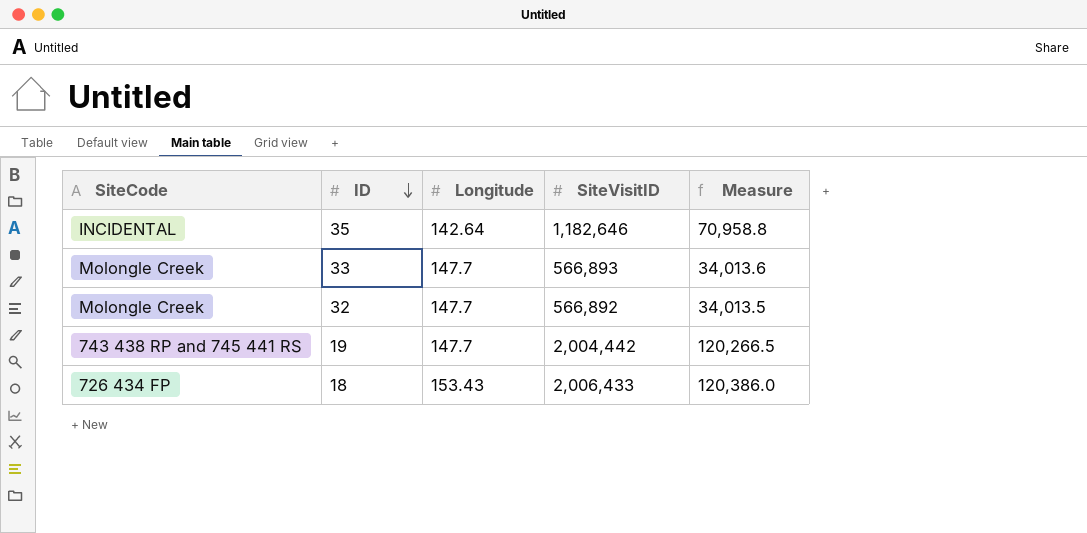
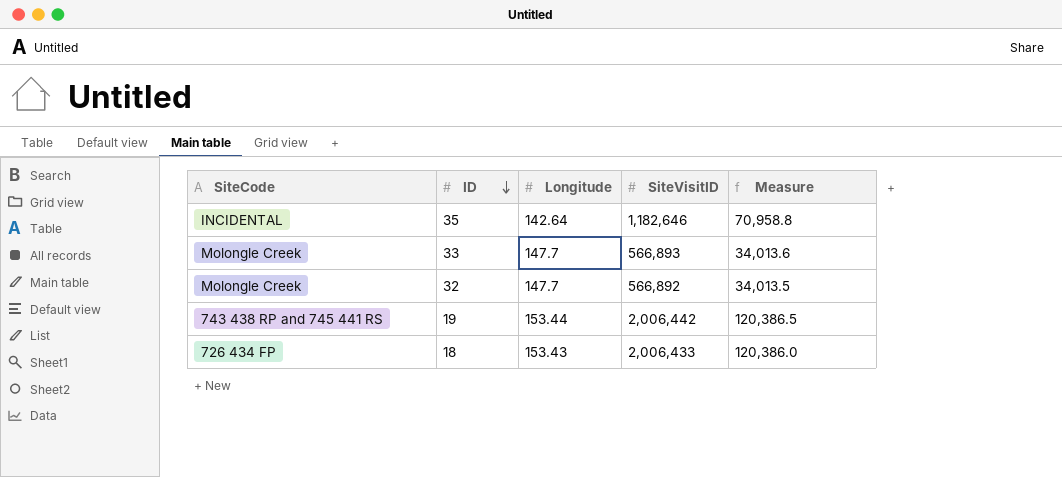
19 | Longitude: 147.7 -> 153.44
19 | SiteVisitID: 2,004,442 -> 2,006,442
19 | Measure: 120,266.5 -> 120,386.5

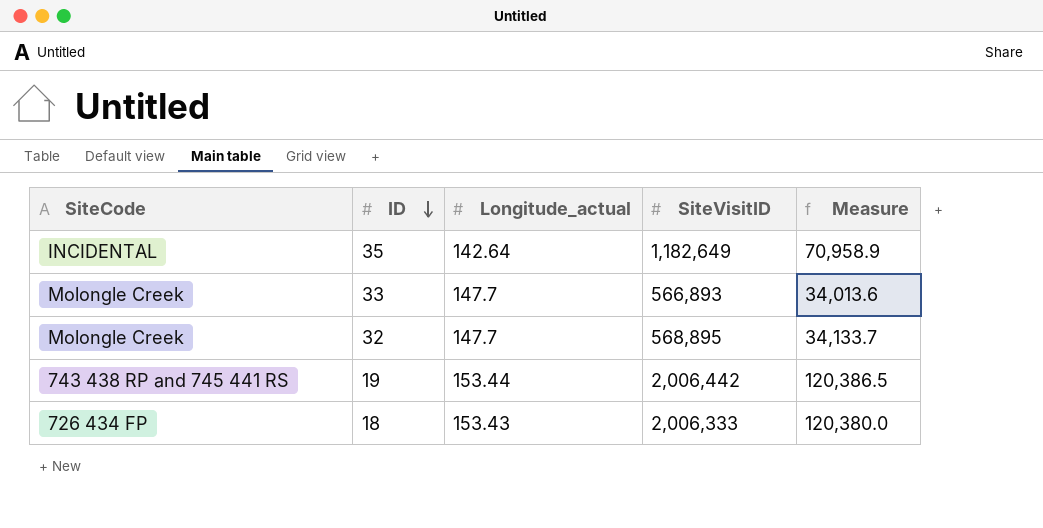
column name: Longitude -> Longitude_actual
35 | SiteVisitID: 1,182,646 -> 1,182,649
35 | Measure: 70,958.8 -> 70,958.9
32 | SiteVisitID: 566,892 -> 568,895
32 | Measure: 34,013.5 -> 34,133.7
18 | SiteVisitID: 2,006,433 -> 2,006,333
18 | Measure: 120,386.0 -> 120,380.0

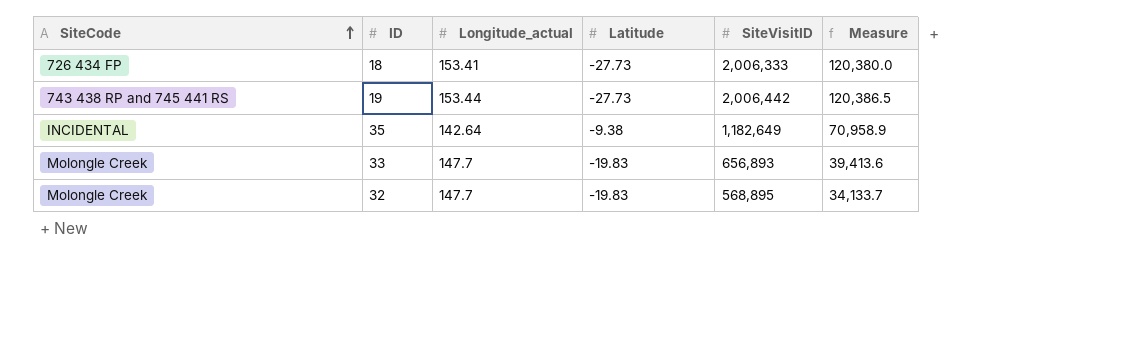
row order: ID descending -> SiteCode ascending
column Latitude | position: none -> 4
18 | Longitude_actual: 153.43 -> 153.41
33 | SiteVisitID: 566,893 -> 656,893
33 | Measure: 34,013.6 -> 39,413.6

